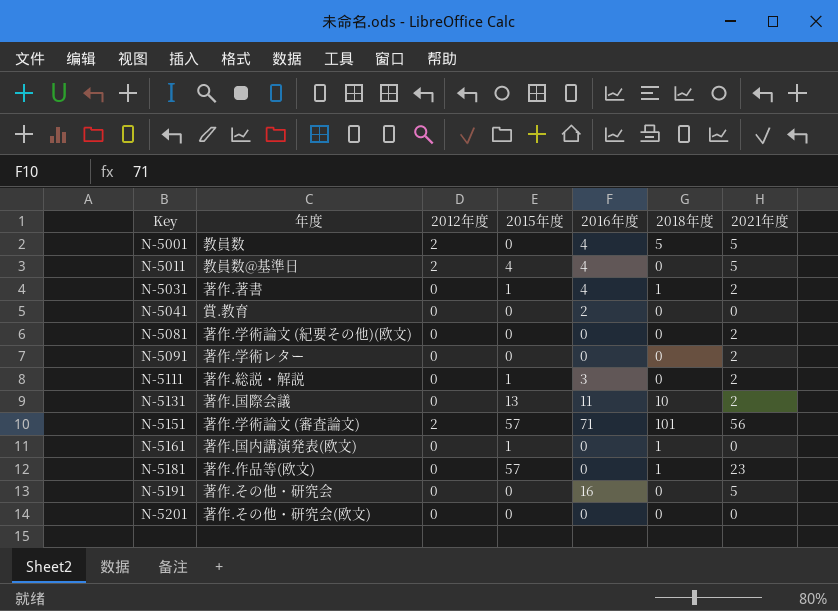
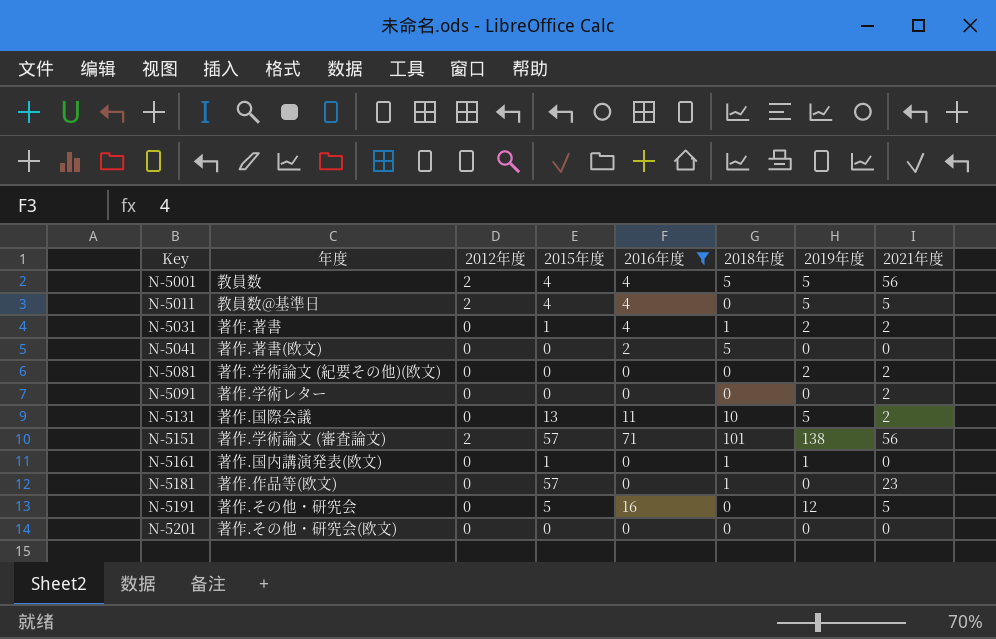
filter: none -> 2016年度 != 3
column 2019年度 | position: none -> 7
N-5001 | 2015年度: 0 -> 4
N-5001 | 2021年度: 5 -> 56
N-5041 | 年度: 賞.教育 -> 著作.著書(欧文)
N-5041 | 2018年度: 0 -> 5
N-5191 | 2015年度: 0 -> 5

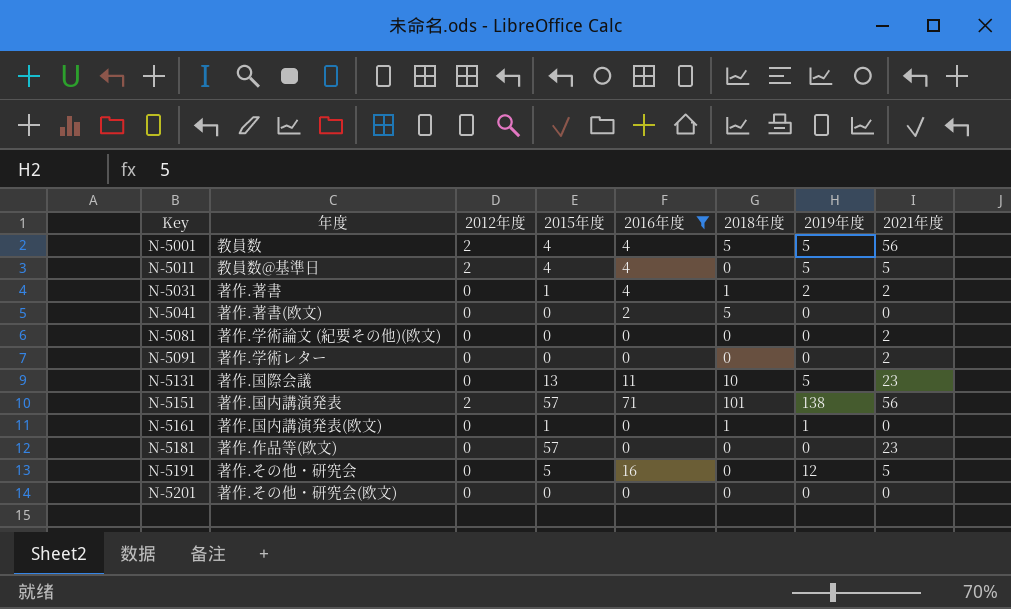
N-5081 | 2019年度: 2 -> 0
N-5131 | 2021年度: 2 -> 23
N-5151 | 年度: 著作.学術論文 (審査論文) -> 著作.国内講演発表
N-5181 | 2018年度: 1 -> 0

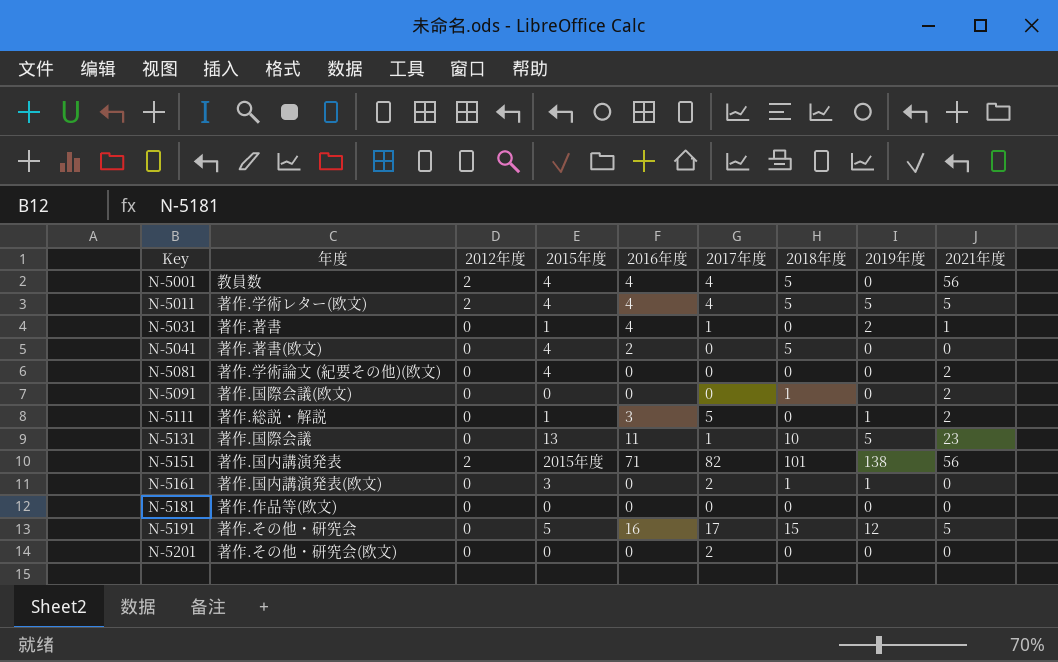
filter: 2016年度 != 3 -> none
column 2017年度 | position: none -> 6
N-5001 | 2019年度: 5 -> 0
N-5011 | 年度: 教員数@基準日 -> 著作.学術レター(欧文)
N-5011 | 2018年度: 0 -> 5
N-5031 | 2018年度: 1 -> 0
N-5031 | 2021年度: 2 -> 1
N-5041 | 2015年度: 0 -> 4
N-5081 | 2015年度: 0 -> 4
N-5091 | 年度: 著作.学術レター -> 著作.国際会議(欧文)
N-5091 | 2018年度: 0 -> 1
N-5151 | 2015年度: 57 -> 2015年度
N-5161 | 2015年度: 1 -> 3
N-5181 | 2015年度: 57 -> 0
N-5181 | 2021年度: 23 -> 0
N-5191 | 2018年度: 0 -> 15

